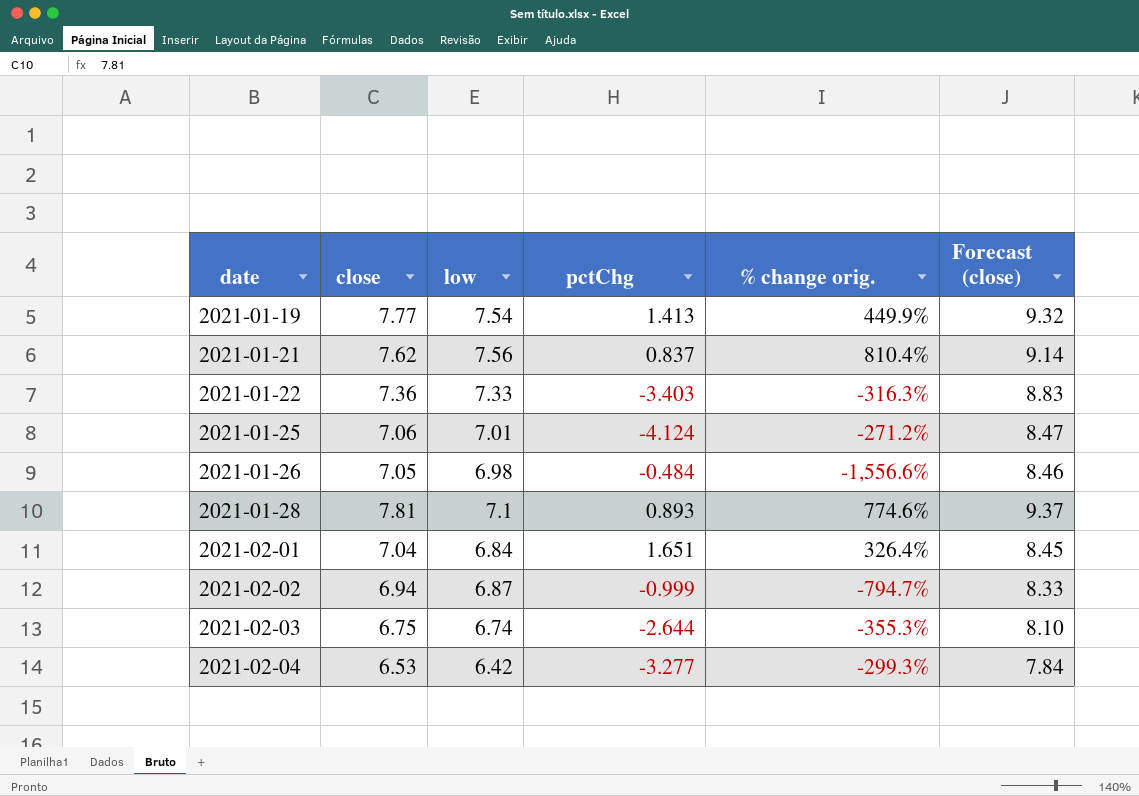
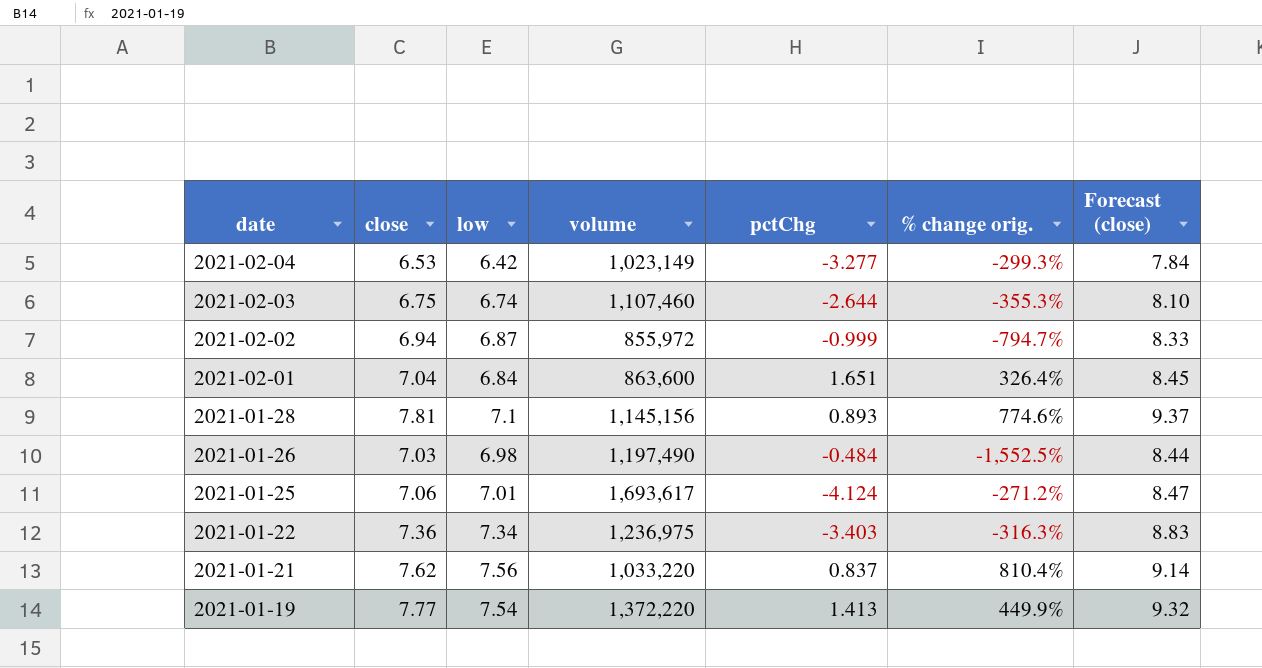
row order: date ascending -> date descending
column volume | position: none -> 4
2021-01-26 | close: 7.05 -> 7.03
2021-01-26 | % change orig.: -1,556.6% -> -1,552.5%
2021-01-26 | Forecast (close): 8.46 -> 8.44
2021-01-22 | low: 7.33 -> 7.34

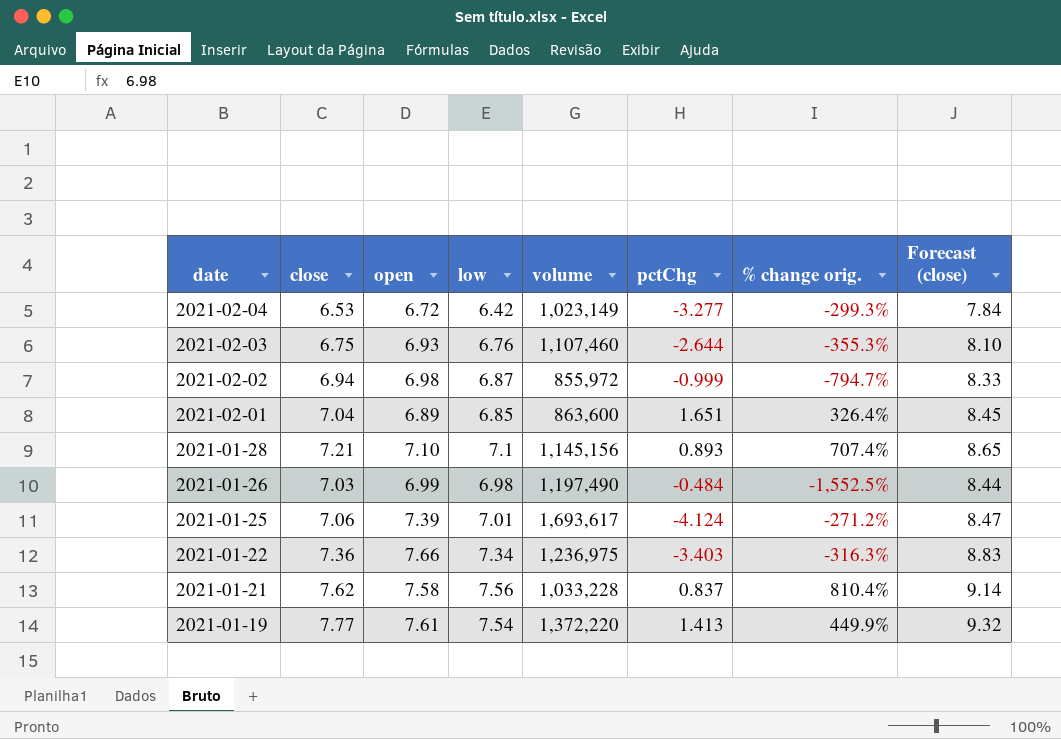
column open | position: none -> 3
2021-02-03 | low: 6.74 -> 6.76
2021-02-01 | low: 6.84 -> 6.85
2021-01-28 | close: 7.81 -> 7.21
2021-01-28 | % change orig.: 774.6% -> 707.4%
2021-01-28 | Forecast (close): 9.37 -> 8.65
2021-01-21 | volume: 1,033,220 -> 1,033,228

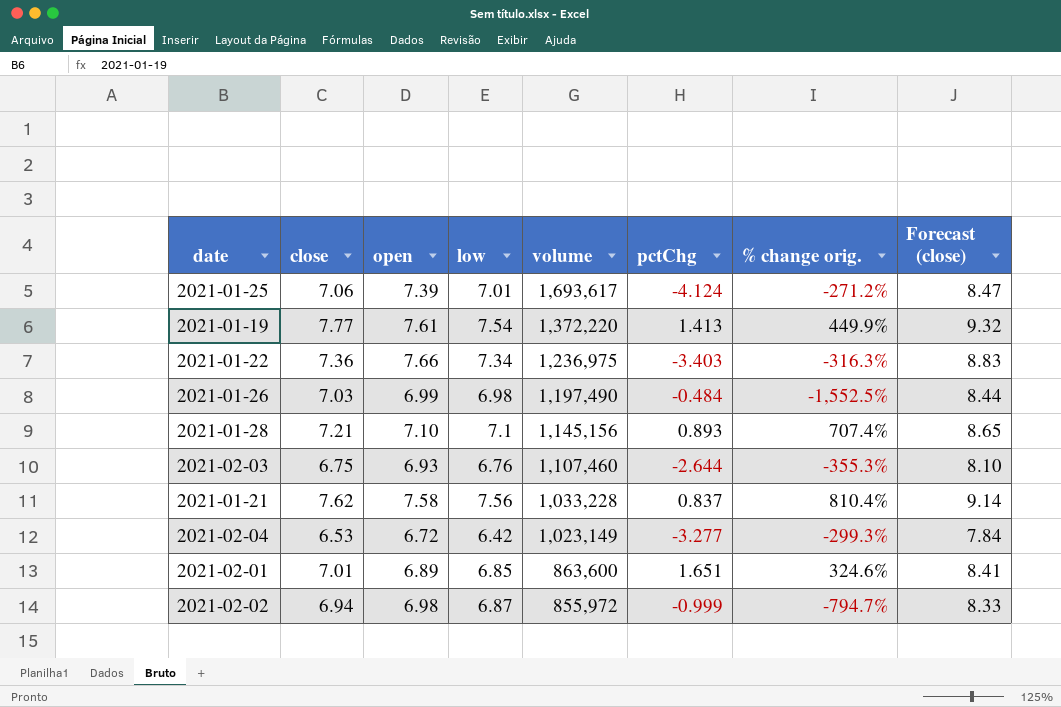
row order: date descending -> volume descending
2021-02-01 | close: 7.04 -> 7.01
2021-02-01 | % change orig.: 326.4% -> 324.6%
2021-02-01 | Forecast (close): 8.45 -> 8.41

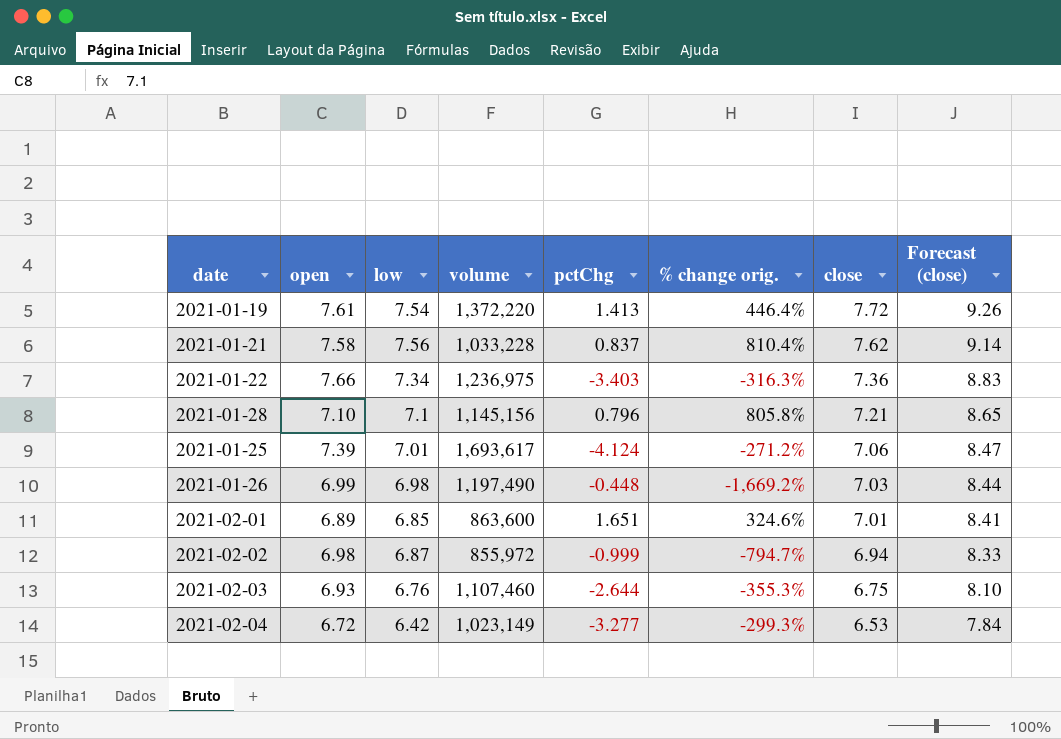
row order: volume descending -> close descending
column close | position: 2 -> 7
2021-01-19 | % change orig.: 449.9% -> 446.4%
2021-01-19 | close: 7.77 -> 7.72
2021-01-19 | Forecast (close): 9.32 -> 9.26
2021-01-28 | pctChg: 0.893 -> 0.796
2021-01-28 | % change orig.: 707.4% -> 805.8%
2021-01-26 | pctChg: -0.484 -> -0.448
2021-01-26 | % change orig.: -1,552.5% -> -1,669.2%

